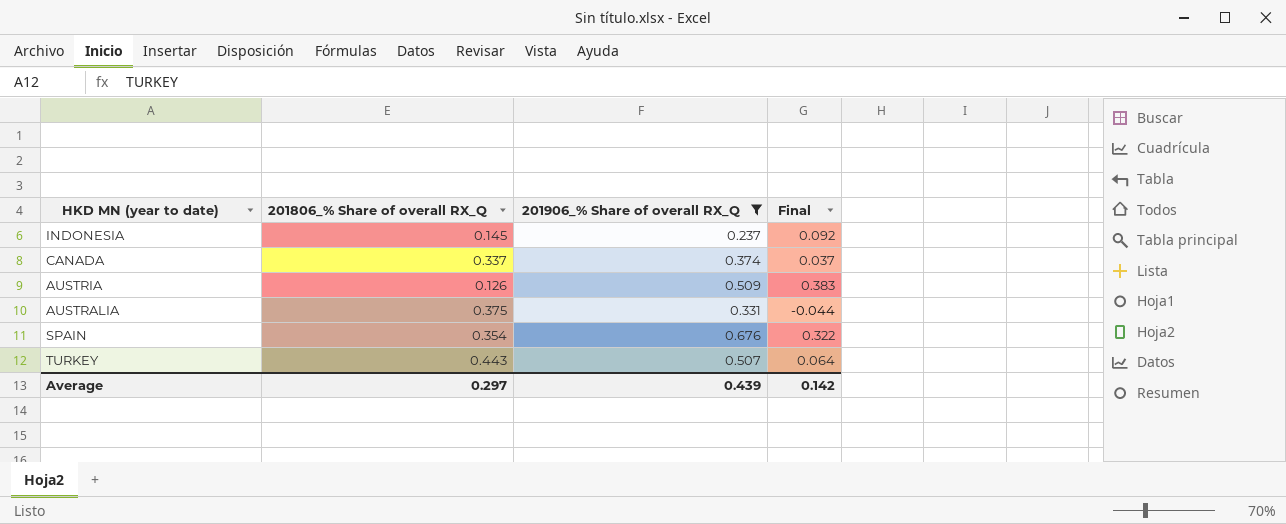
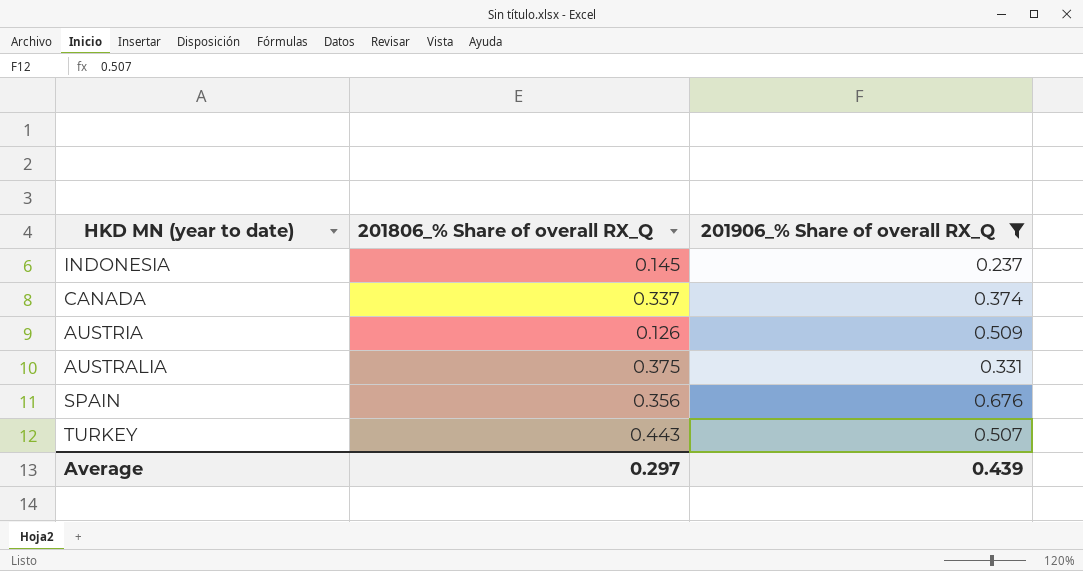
column Final | formula: [201906_% Share of overall RX_Q] - [201806_% Share of overall RX_Q] -> none
SPAIN | 201806_% Share of overall RX_Q: 0.354 -> 0.356

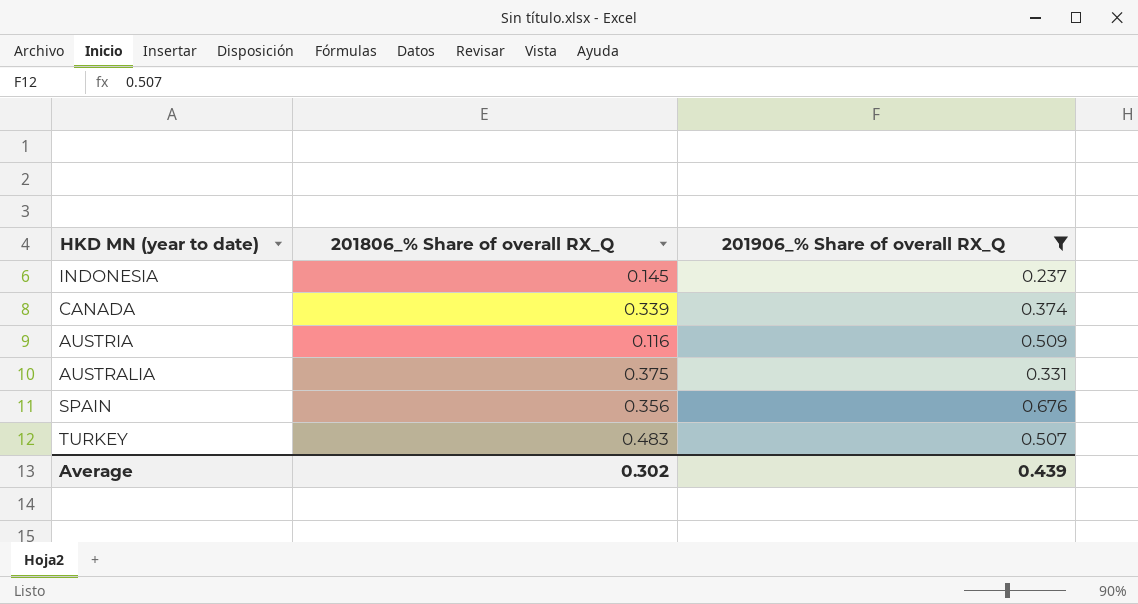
CANADA | 201806_% Share of overall RX_Q: 0.337 -> 0.339
AUSTRIA | 201806_% Share of overall RX_Q: 0.126 -> 0.116
TURKEY | 201806_% Share of overall RX_Q: 0.443 -> 0.483
Average | 201806_% Share of overall RX_Q: 0.297 -> 0.302

